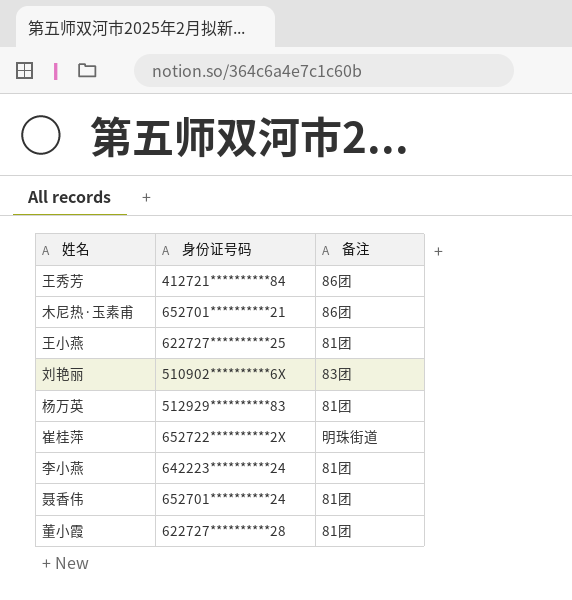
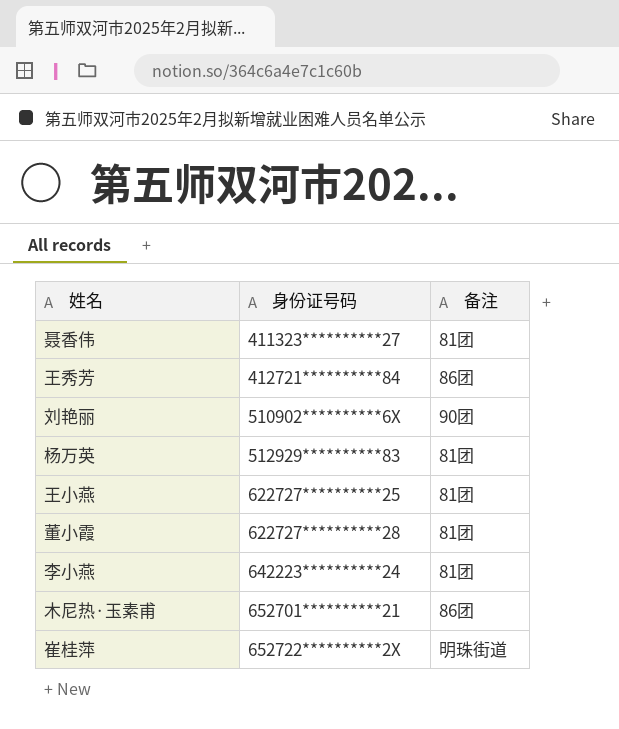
row order: none -> 身份证号码 ascending
聂香伟 | 身份证号码: 652701**********24 -> 411323**********27
刘艳丽 | 备注: 83团 -> 90团

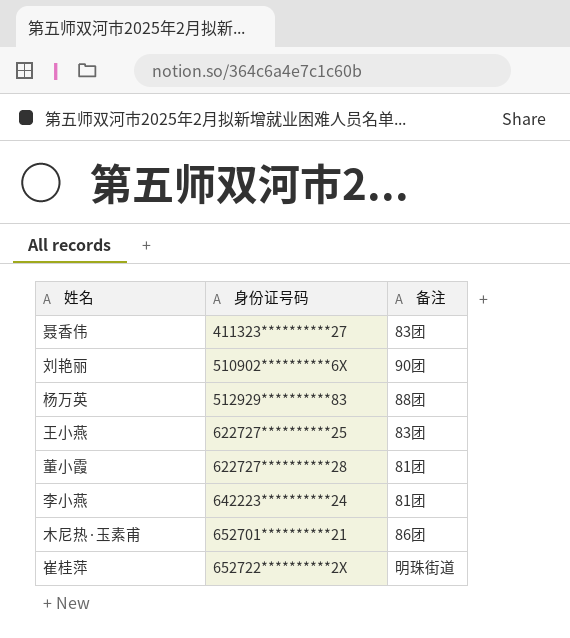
row 王秀芳: 412721**********84 | 86团 -> none
聂香伟 | 备注: 81团 -> 83团
杨万英 | 备注: 81团 -> 88团
王小燕 | 备注: 81团 -> 83团

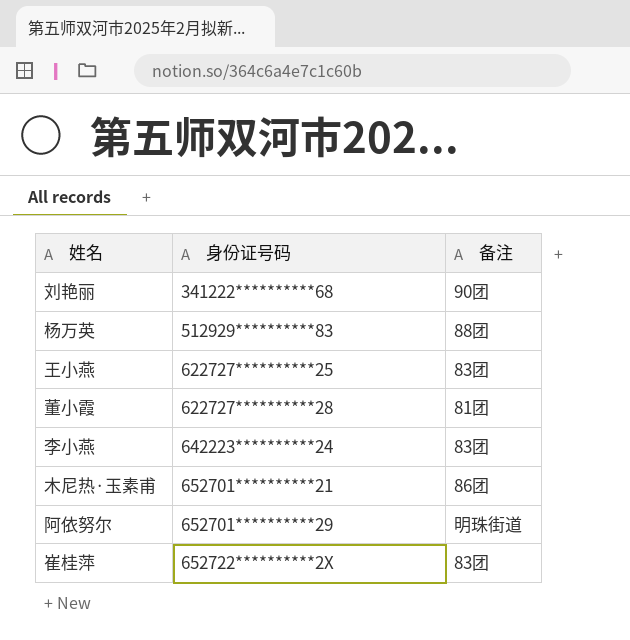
row 聂香伟: 411323**********27 | 83团 -> none
刘艳丽 | 身份证号码: 510902**********6X -> 341222**********68
李小燕 | 备注: 81团 -> 83团
row 阿依努尔: none -> 652701**********29 | 明珠街道
崔桂萍 | 备注: 明珠街道 -> 83团

